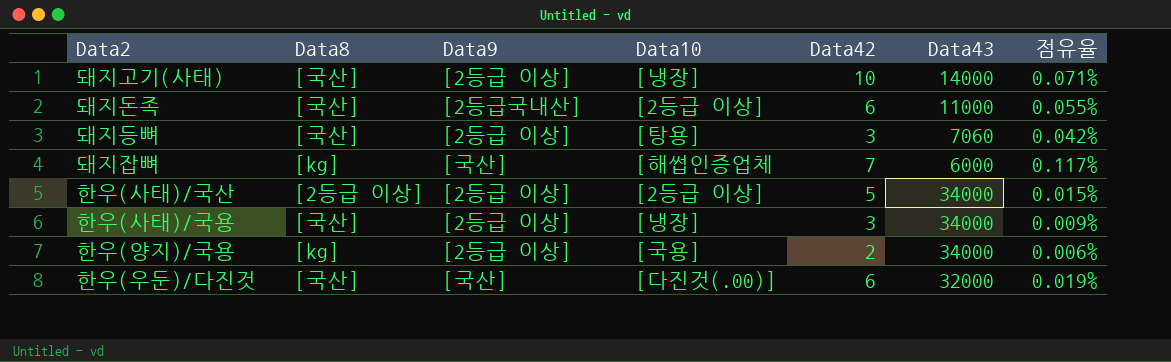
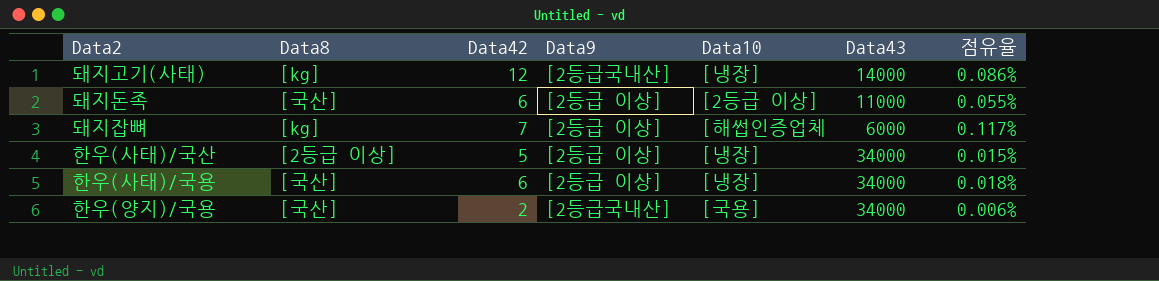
column Data42 | position: 5 -> 3
row 돼지등뼈: [국산] | [2등급 이상] | [탕용] | 3 | 7060 | 0.042% -> none
row 한우(우둔)/다진것: [국산] | [국산] | [다진것(.00)] | 6 | 32000 | 0.019% -> none
돼지고기(사태) | Data8: [국산] -> [kg]
돼지고기(사태) | Data42: 10 -> 12
돼지고기(사태) | Data9: [2등급 이상] -> [2등급국내산]
돼지고기(사태) | 점유율: 0.071% -> 0.086%
돼지돈족 | Data9: [2등급국내산] -> [2등급 이상]
돼지잡뼈 | Data9: [국산] -> [2등급 이상]
한우(사태)/국산 | Data10: [2등급 이상] -> [냉장]
한우(사태)/국용 | Data42: 3 -> 6
한우(사태)/국용 | 점유율: 0.009% -> 0.018%
한우(양지)/국용 | Data8: [kg] -> [국산]
한우(양지)/국용 | Data9: [2등급 이상] -> [2등급국내산]

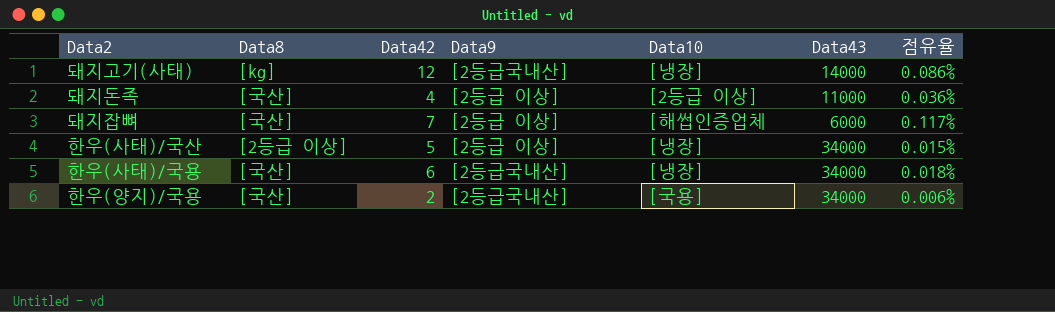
돼지돈족 | Data42: 6 -> 4
돼지돈족 | 점유율: 0.055% -> 0.036%
돼지잡뼈 | Data8: [kg] -> [국산]
한우(사태)/국용 | Data9: [2등급 이상] -> [2등급국내산]

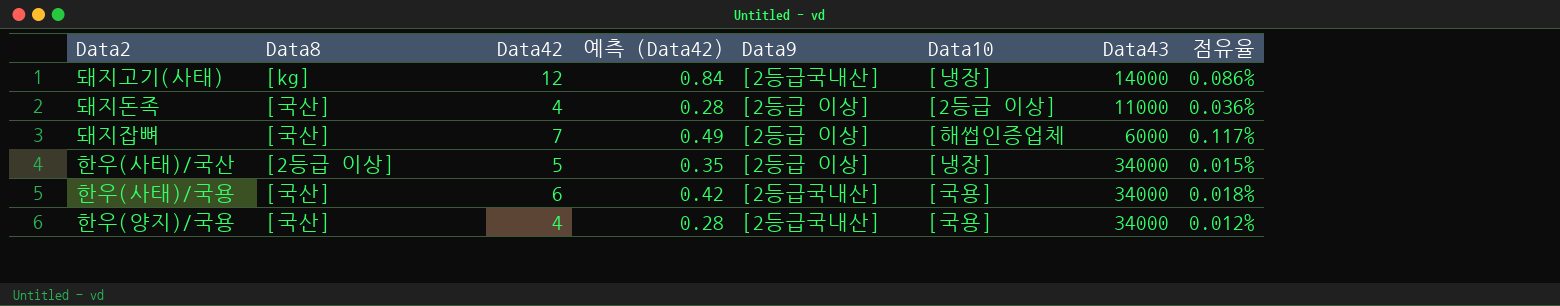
column 예측 (Data42) | formula: none -> [Data42] * 0.07
한우(사태)/국용 | Data10: [냉장] -> [국용]
한우(양지)/국용 | Data42: 2 -> 4
한우(양지)/국용 | 점유율: 0.006% -> 0.012%

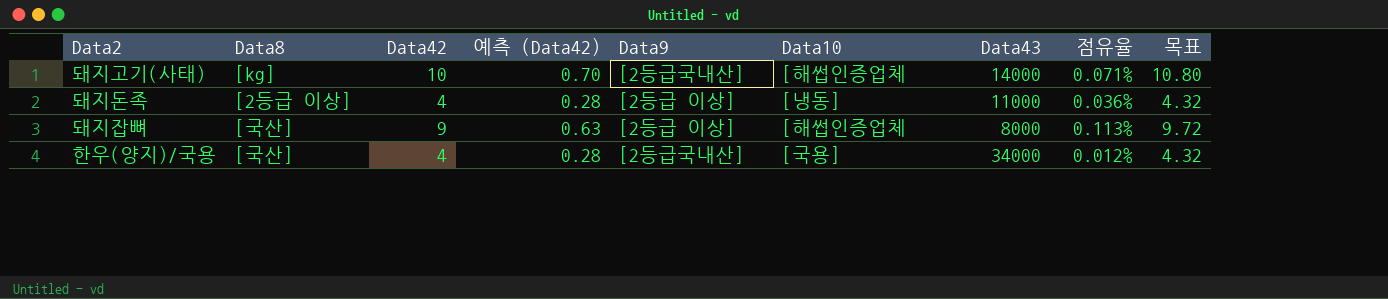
column 목표 | formula: none -> [Data42] * 1.08
row 한우(사태)/국산: [2등급 이상] | 5 | 0.35 | [2등급 이상] | [냉장] | 34000 | 0.015% -> none
row 한우(사태)/국용: [국산] | 6 | 0.42 | [2등급국내산] | [국용] | 34000 | 0.018% -> none
돼지고기(사태) | Data42: 12 -> 10
돼지고기(사태) | 예측 (Data42): 0.84 -> 0.70
돼지고기(사태) | Data10: [냉장] -> [해썹인증업체
돼지고기(사태) | 점유율: 0.086% -> 0.071%
돼지돈족 | Data8: [국산] -> [2등급 이상]
돼지돈족 | Data10: [2등급 이상] -> [냉동]
돼지잡뼈 | Data42: 7 -> 9
돼지잡뼈 | 예측 (Data42): 0.49 -> 0.63
돼지잡뼈 | Data43: 6000 -> 8000
돼지잡뼈 | 점유율: 0.117% -> 0.113%

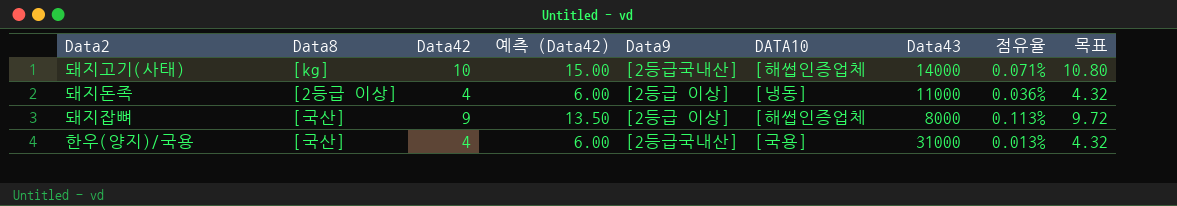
column 예측 (Data42) | formula: [Data42] * 0.07 -> [Data42] * 1.5
column name: Data10 -> DATA10
한우(양지)/국용 | Data43: 34000 -> 31000
한우(양지)/국용 | 점유율: 0.012% -> 0.013%

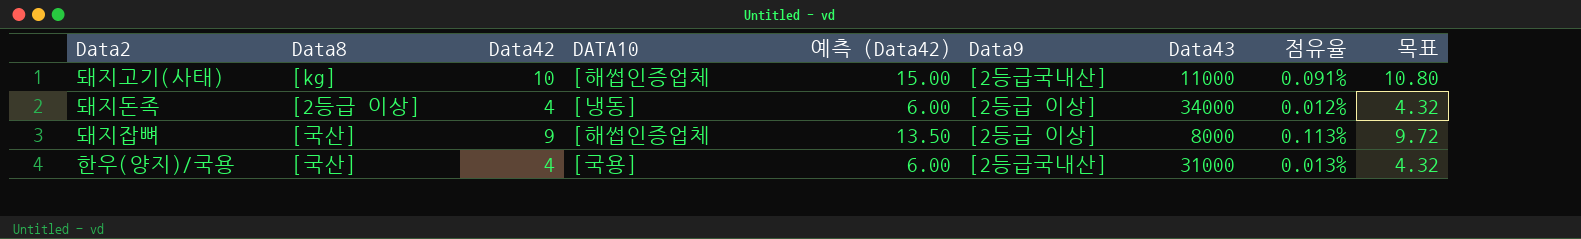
column DATA10 | position: 6 -> 4
돼지고기(사태) | Data43: 14000 -> 11000
돼지고기(사태) | 점유율: 0.071% -> 0.091%
돼지돈족 | Data43: 11000 -> 34000
돼지돈족 | 점유율: 0.036% -> 0.012%

